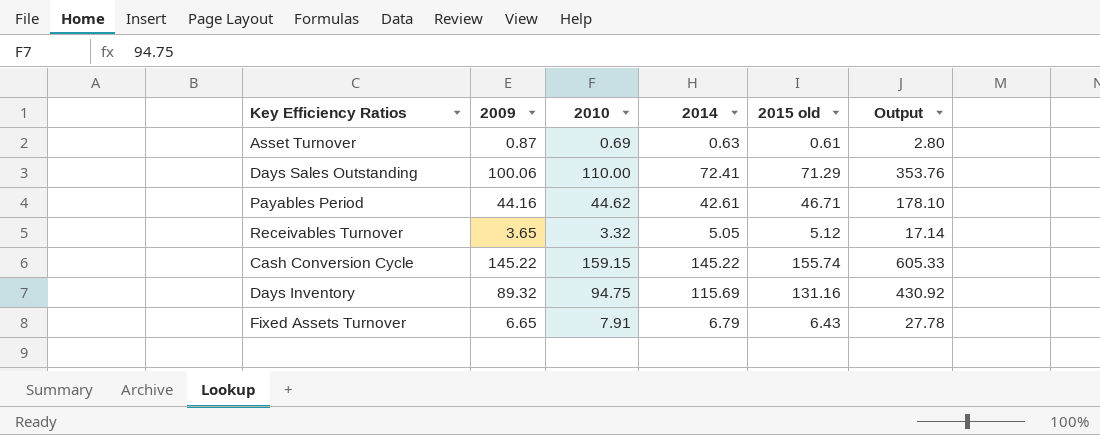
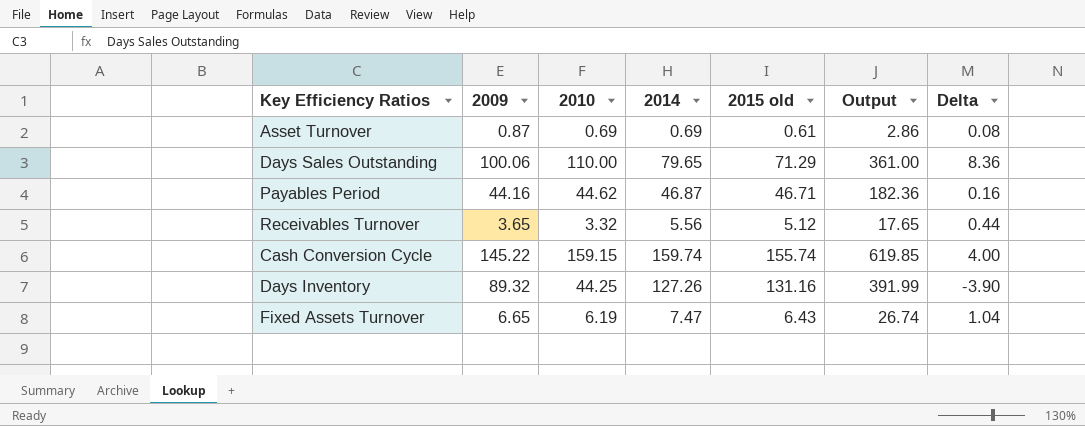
column Delta | formula: none -> [2014] - [2015 old]
Asset Turnover | 2014: 0.63 -> 0.69
Asset Turnover | Output: 2.80 -> 2.86
Days Sales Outstanding | 2014: 72.41 -> 79.65
Days Sales Outstanding | Output: 353.76 -> 361.00
Payables Period | 2014: 42.61 -> 46.87
Payables Period | Output: 178.10 -> 182.36
Receivables Turnover | 2014: 5.05 -> 5.56
Receivables Turnover | Output: 17.14 -> 17.65
Cash Conversion Cycle | 2014: 145.22 -> 159.74
Cash Conversion Cycle | Output: 605.33 -> 619.85
Days Inventory | 2010: 94.75 -> 44.25
Days Inventory | 2014: 115.69 -> 127.26
Days Inventory | Output: 430.92 -> 391.99
Fixed Assets Turnover | 2010: 7.91 -> 6.19
Fixed Assets Turnover | 2014: 6.79 -> 7.47
Fixed Assets Turnover | Output: 27.78 -> 26.74

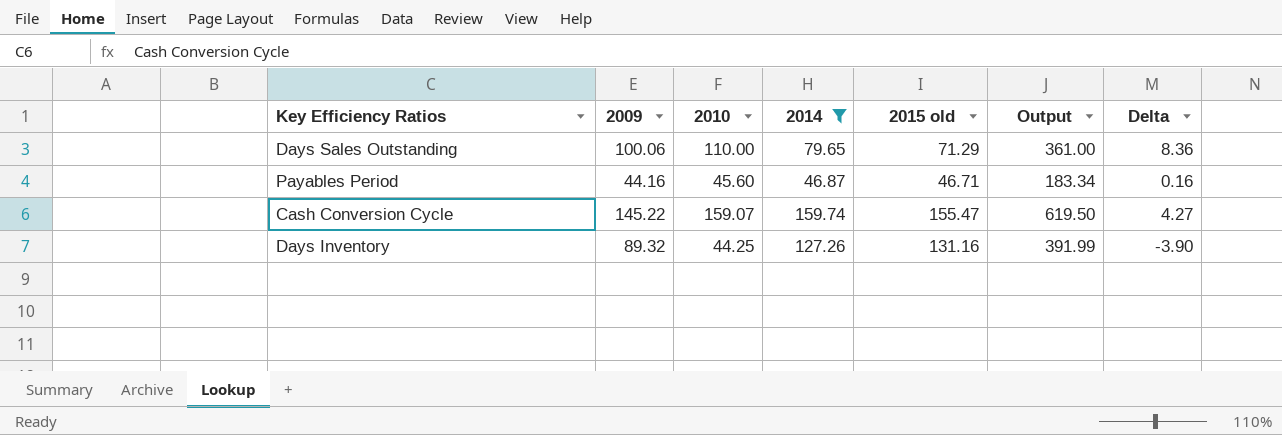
filter: none -> 2014 >= 46.87
Payables Period | 2010: 44.62 -> 45.60
Payables Period | Output: 182.36 -> 183.34
Cash Conversion Cycle | 2010: 159.15 -> 159.07
Cash Conversion Cycle | 2015 old: 155.74 -> 155.47
Cash Conversion Cycle | Output: 619.85 -> 619.50
Cash Conversion Cycle | Delta: 4.00 -> 4.27

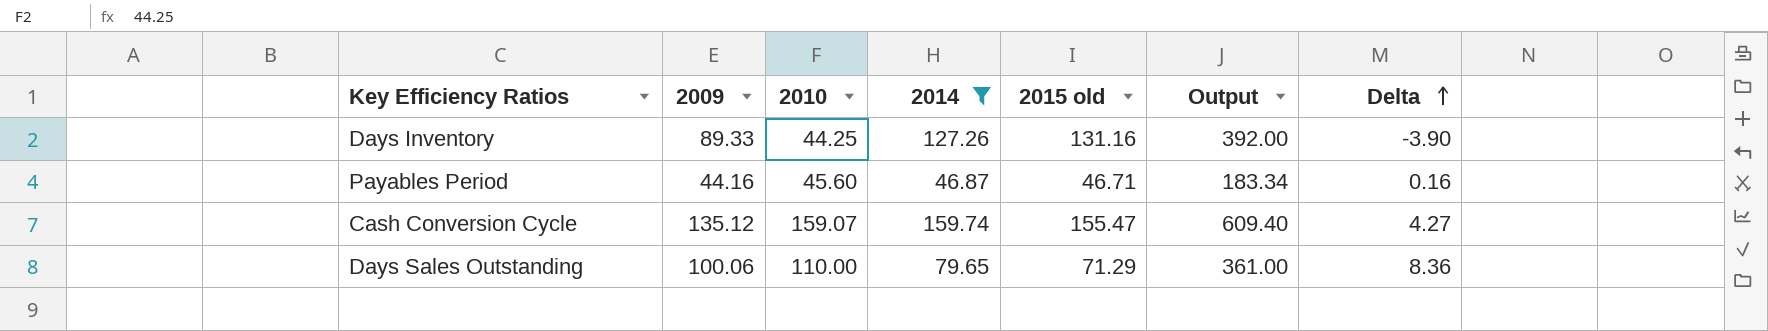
row order: none -> Delta ascending
Days Inventory | 2009: 89.32 -> 89.33
Days Inventory | Output: 391.99 -> 392.00
Cash Conversion Cycle | 2009: 145.22 -> 135.12
Cash Conversion Cycle | Output: 619.50 -> 609.40

